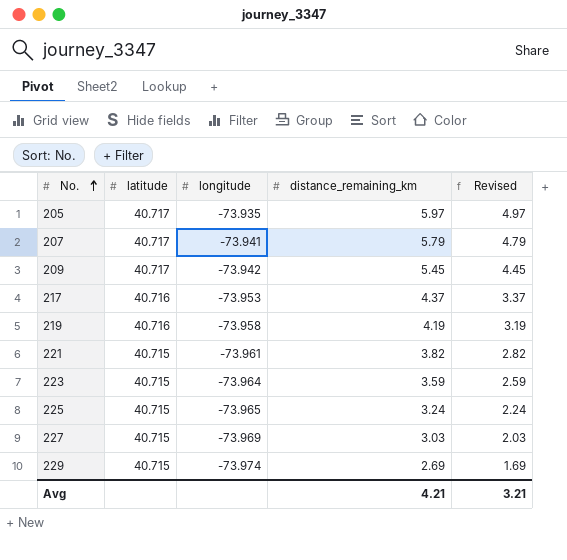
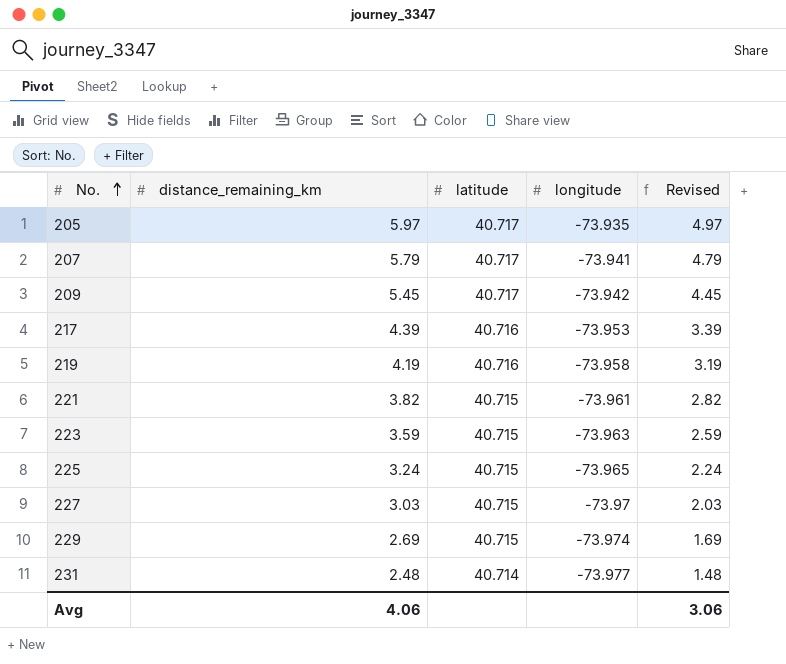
column distance_remaining_km | position: 4 -> 2
217 | distance_remaining_km: 4.37 -> 4.39
217 | Revised: 3.37 -> 3.39
223 | longitude: -73.964 -> -73.963
227 | longitude: -73.969 -> -73.97
row 231: none -> 2.48 | 40.714 | -73.977 | 1.48
Avg | distance_remaining_km: 4.21 -> 4.06
Avg | Revised: 3.21 -> 3.06

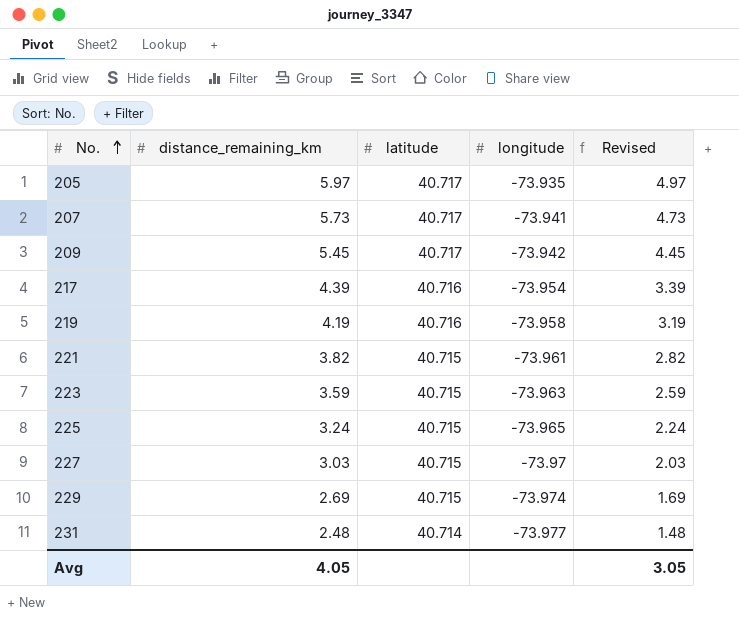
207 | distance_remaining_km: 5.79 -> 5.73
207 | Revised: 4.79 -> 4.73
217 | longitude: -73.953 -> -73.954
Avg | distance_remaining_km: 4.06 -> 4.05
Avg | Revised: 3.06 -> 3.05

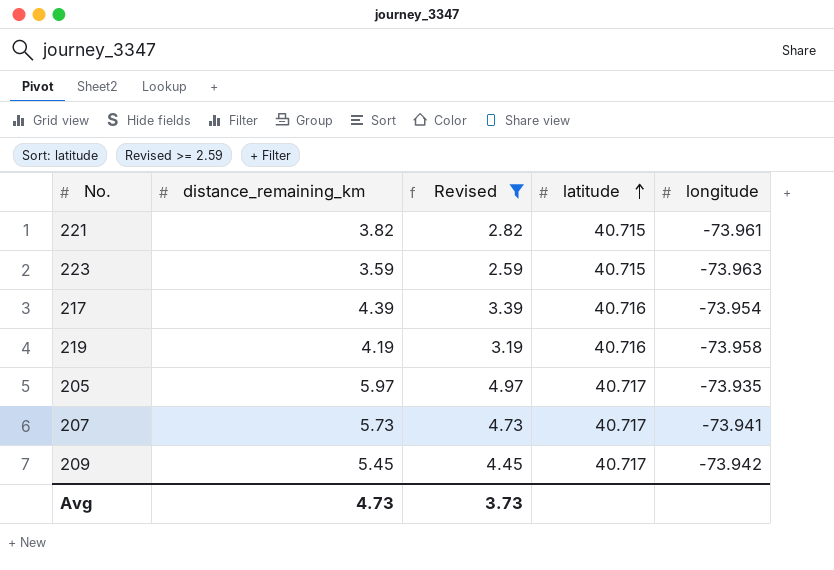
filter: none -> Revised >= 2.59
row order: No. ascending -> latitude ascending
column Revised | position: 5 -> 3
Avg | distance_remaining_km: 4.05 -> 4.73
Avg | Revised: 3.05 -> 3.73

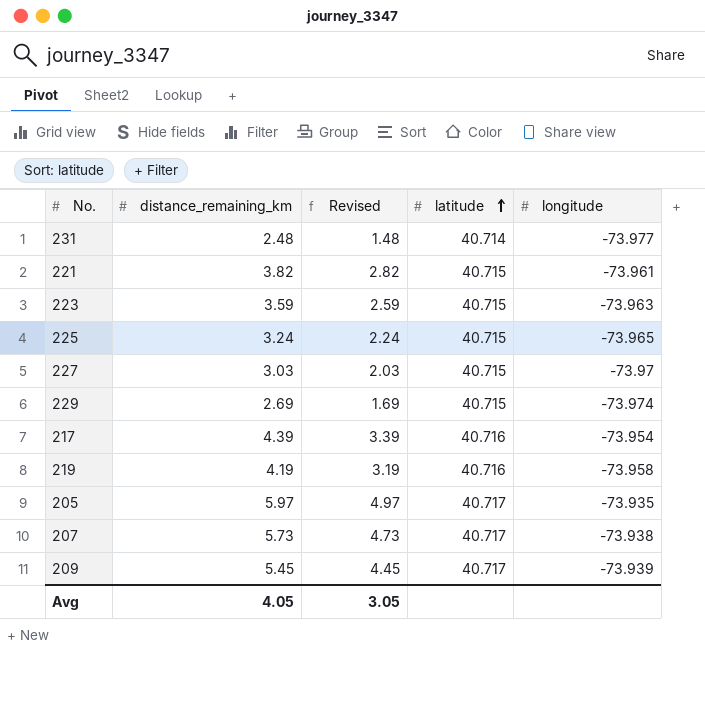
filter: Revised >= 2.59 -> none
207 | longitude: -73.941 -> -73.938
209 | longitude: -73.942 -> -73.939
Avg | distance_remaining_km: 4.73 -> 4.05
Avg | Revised: 3.73 -> 3.05

